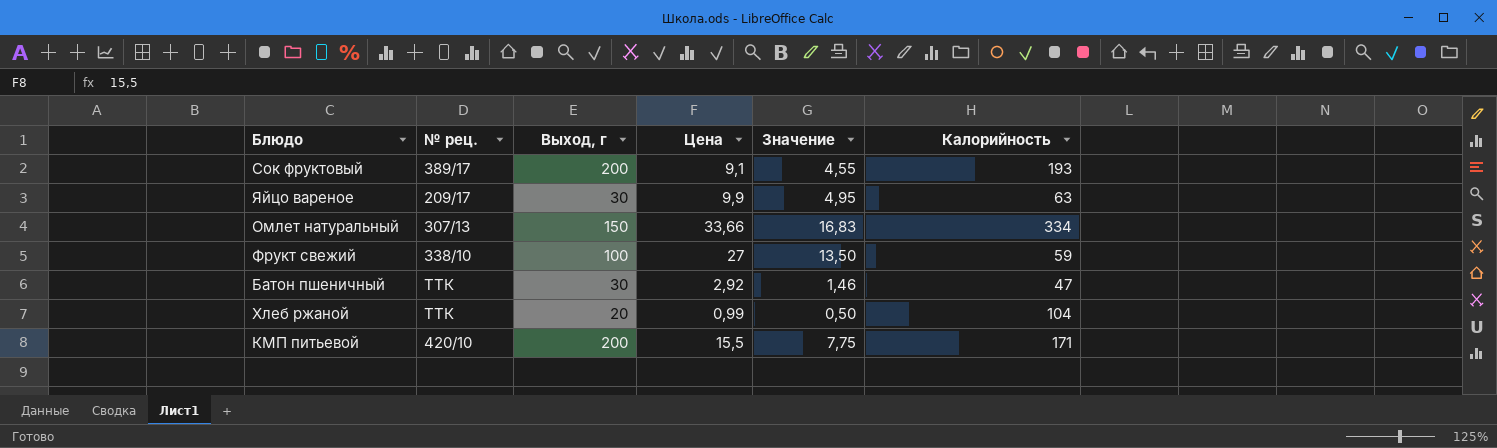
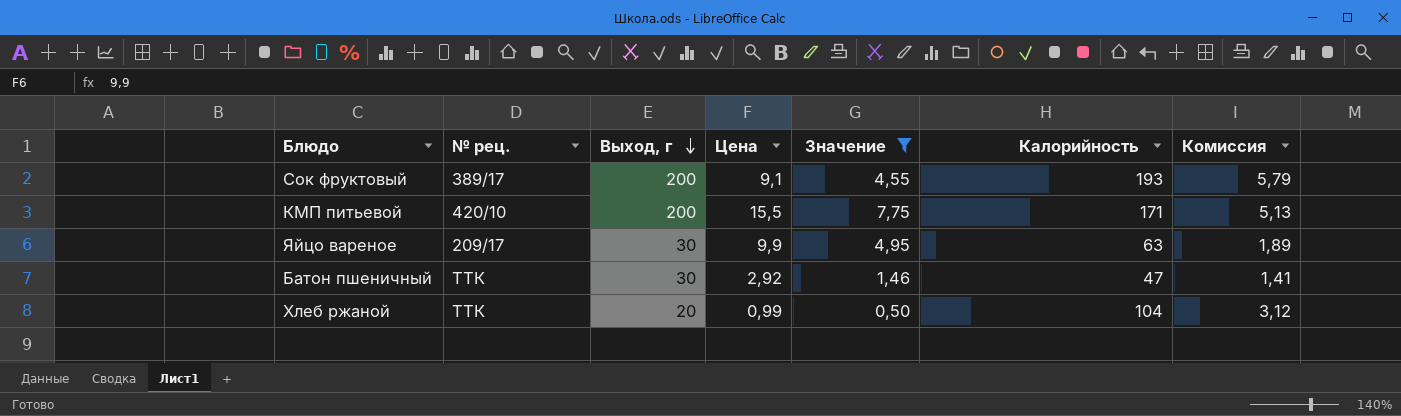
filter: none -> Значение <= 7,75
row order: none -> Выход, г descending
column Комиссия | formula: none -> [Калорийность] * 0,03

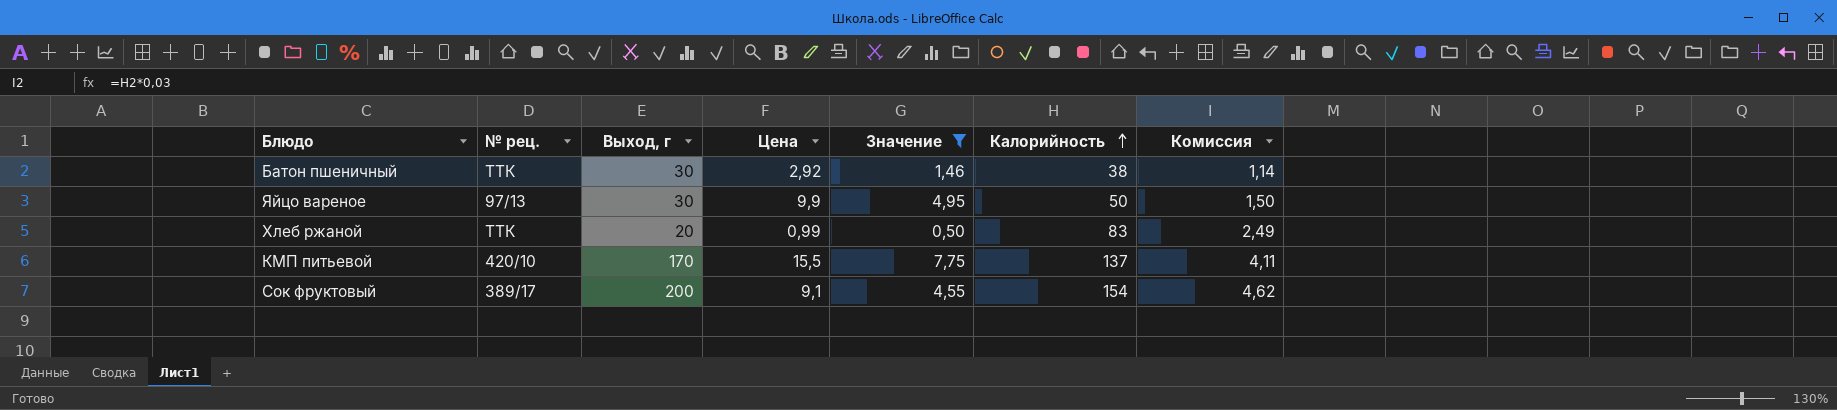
row order: Выход, г descending -> Калорийность ascending
Батон пшеничный | Калорийность: 47 -> 38
Батон пшеничный | Комиссия: 1,41 -> 1,14
Яйцо вареное | № рец.: 209/17 -> 97/13
Яйцо вареное | Калорийность: 63 -> 50
Яйцо вареное | Комиссия: 1,89 -> 1,50
Хлеб ржаной | Калорийность: 104 -> 83
Хлеб ржаной | Комиссия: 3,12 -> 2,49
КМП питьевой | Выход, г: 200 -> 170
КМП питьевой | Калорийность: 171 -> 137
КМП питьевой | Комиссия: 5,13 -> 4,11
Сок фруктовый | Калорийность: 193 -> 154
Сок фруктовый | Комиссия: 5,79 -> 4,62

